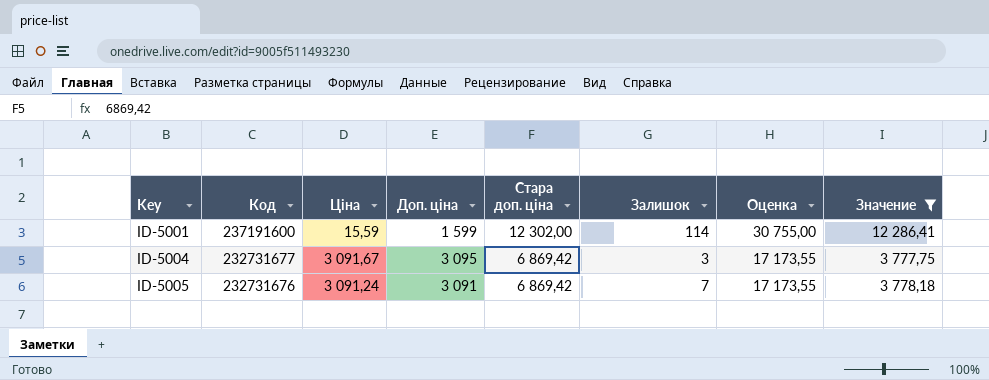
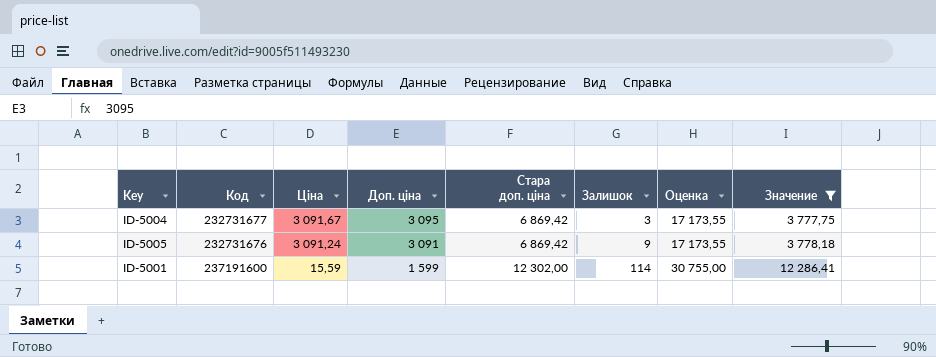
row order: Key ascending -> Ціна descending
ID-5005 | Залишок: 7 -> 9

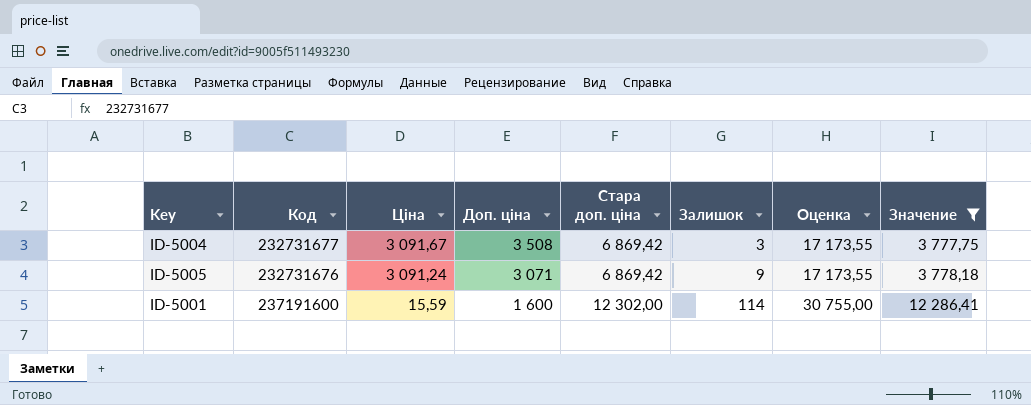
ID-5004 | Доп. ціна: 3 095 -> 3 508
ID-5005 | Доп. ціна: 3 091 -> 3 071
ID-5001 | Доп. ціна: 1 599 -> 1 600

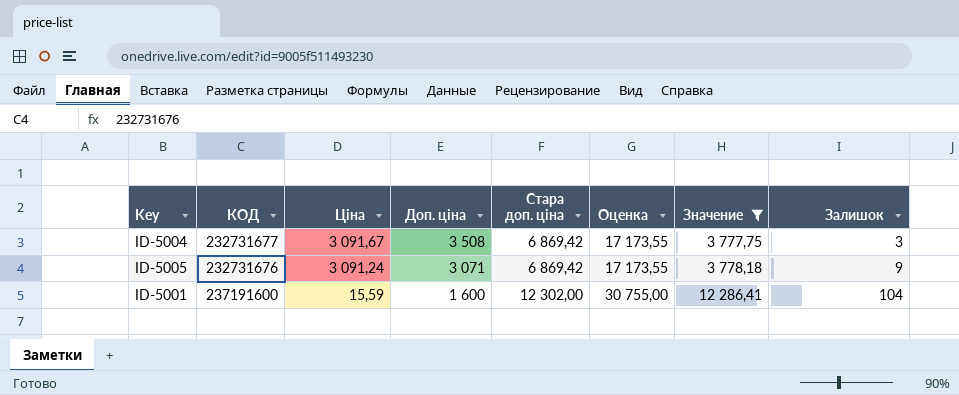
column name: Код -> КОД
column Залишок | position: 6 -> 8
ID-5001 | Залишок: 114 -> 104

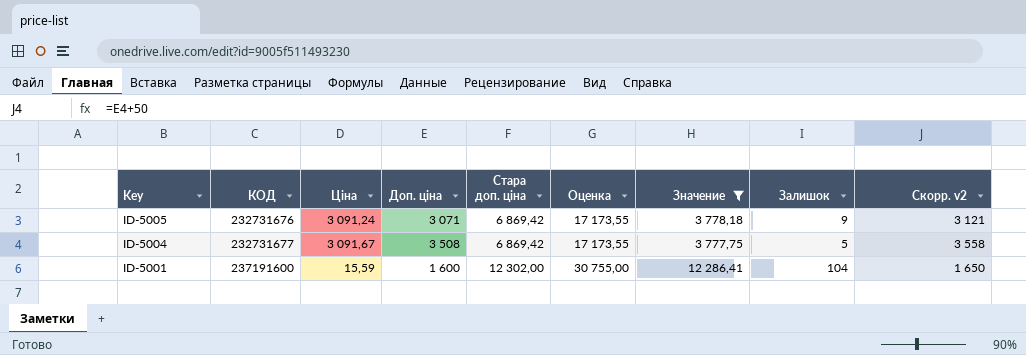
row order: Ціна descending -> Key descending
column Скорр. v2 | formula: none -> [Доп. ціна] + 50
ID-5004 | Залишок: 3 -> 5

